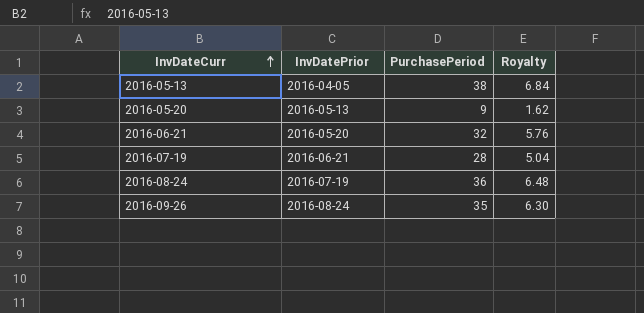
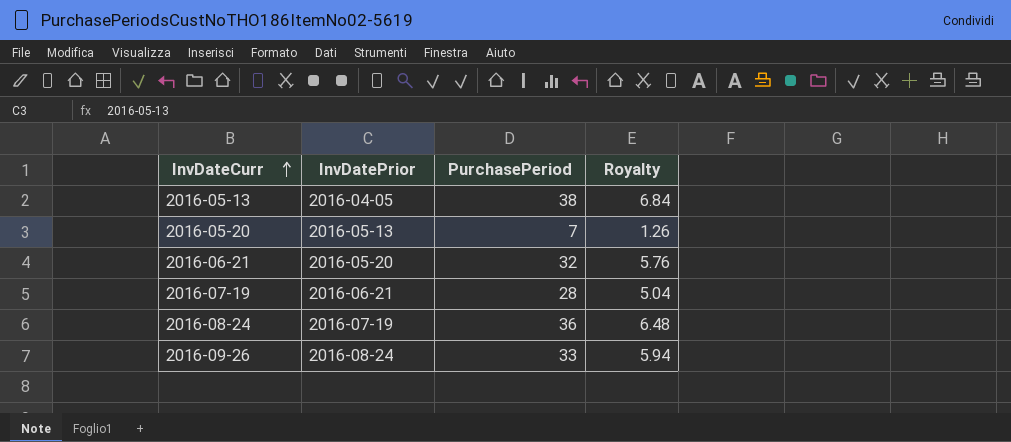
2016-05-20 | PurchasePeriod: 9 -> 7
2016-05-20 | Royalty: 1.62 -> 1.26
2016-09-26 | PurchasePeriod: 35 -> 33
2016-09-26 | Royalty: 6.30 -> 5.94

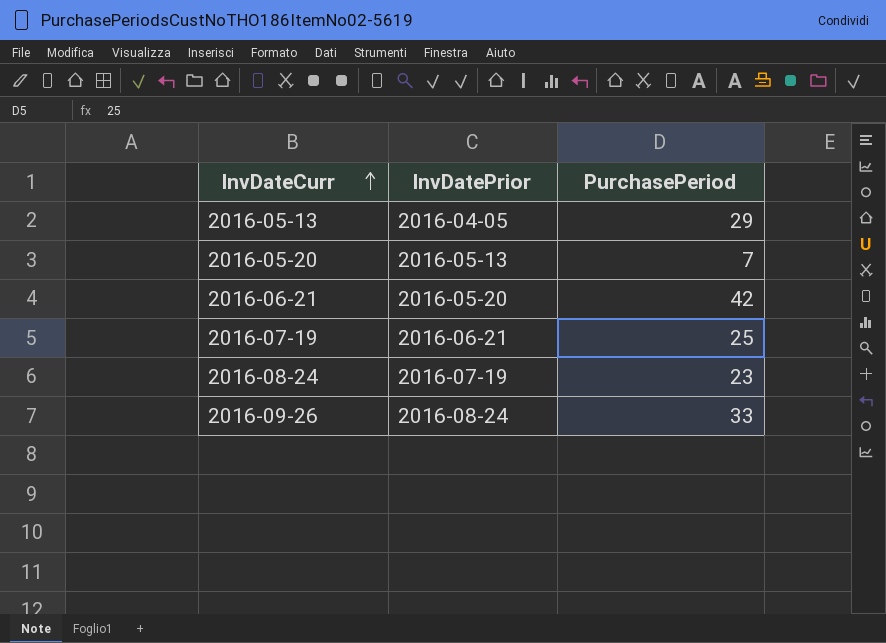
column Royalty | formula: [PurchasePeriod] * 0.18 -> none
2016-05-13 | PurchasePeriod: 38 -> 29
2016-06-21 | PurchasePeriod: 32 -> 42
2016-07-19 | PurchasePeriod: 28 -> 25
2016-08-24 | PurchasePeriod: 36 -> 23

